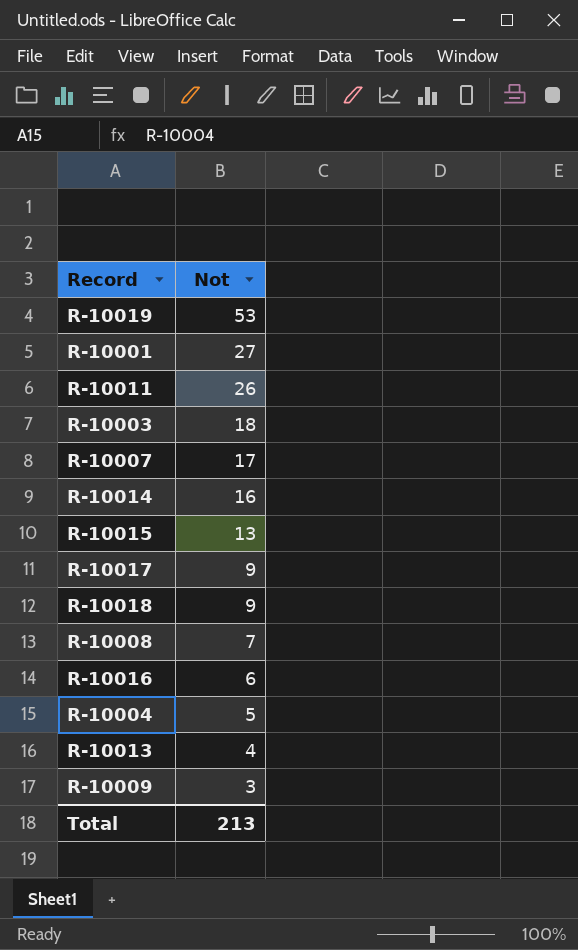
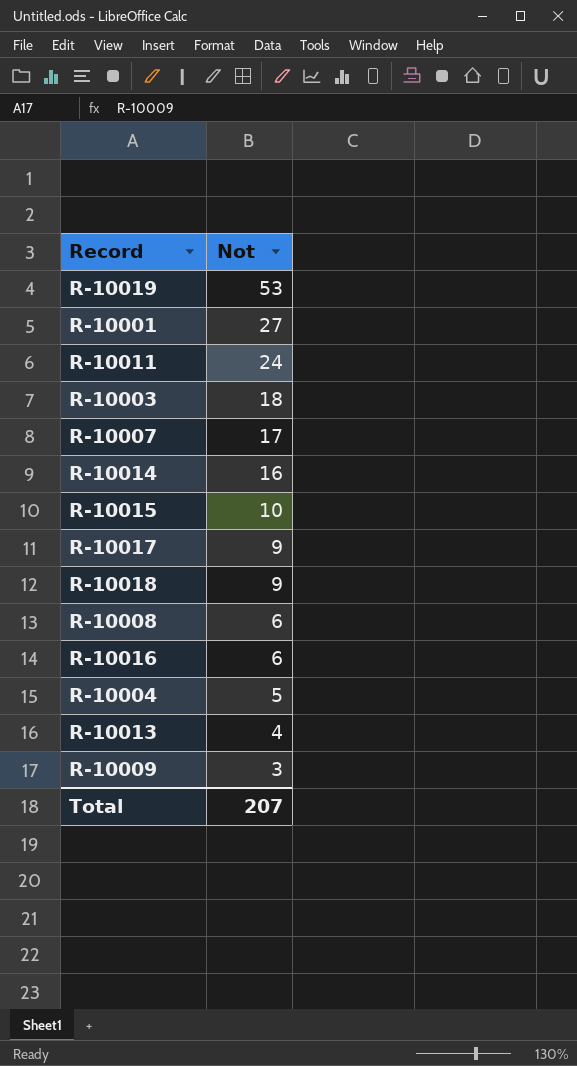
R-10011 | Not: 26 -> 24
R-10015 | Not: 13 -> 10
R-10008 | Not: 7 -> 6
Total | Not: 213 -> 207

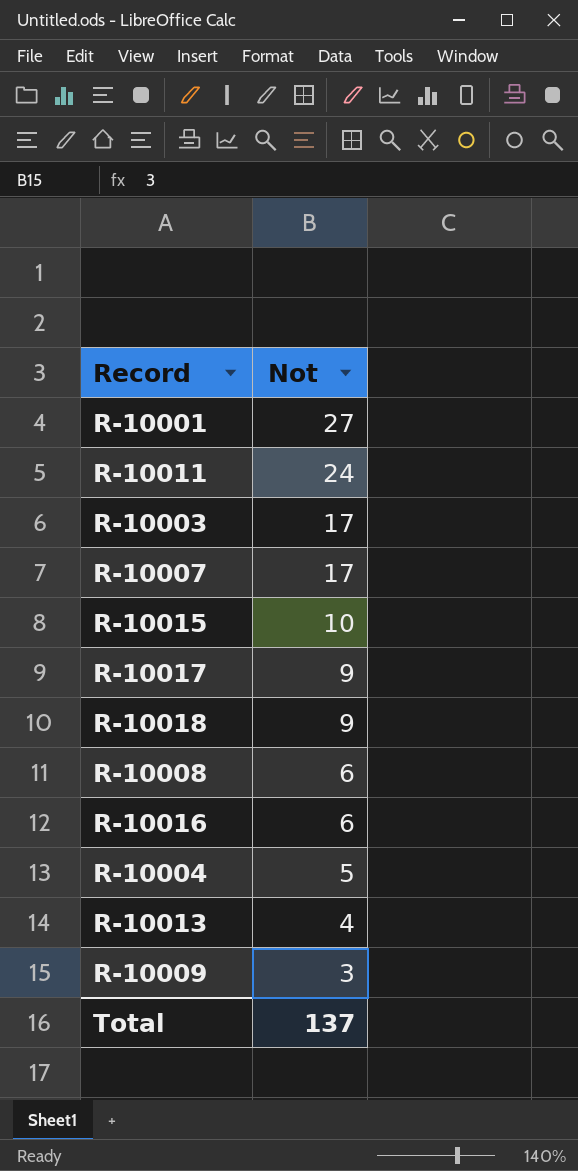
row R-10019: 53 -> none
row R-10014: 16 -> none
R-10003 | Not: 18 -> 17
Total | Not: 207 -> 137

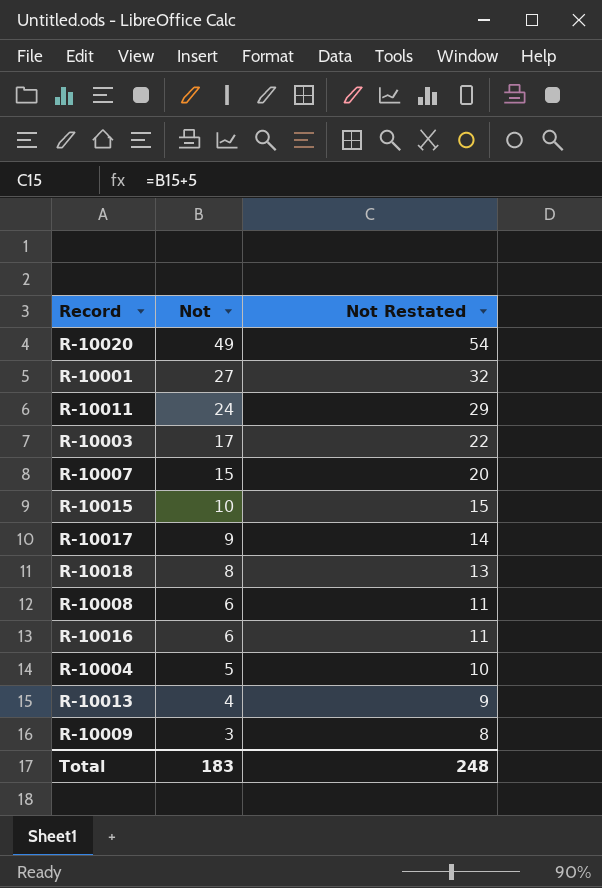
column Not Restated | formula: none -> [Not] + 5
row R-10020: none -> 49 | 54
R-10007 | Not: 17 -> 15
R-10018 | Not: 9 -> 8
Total | Not: 137 -> 183

